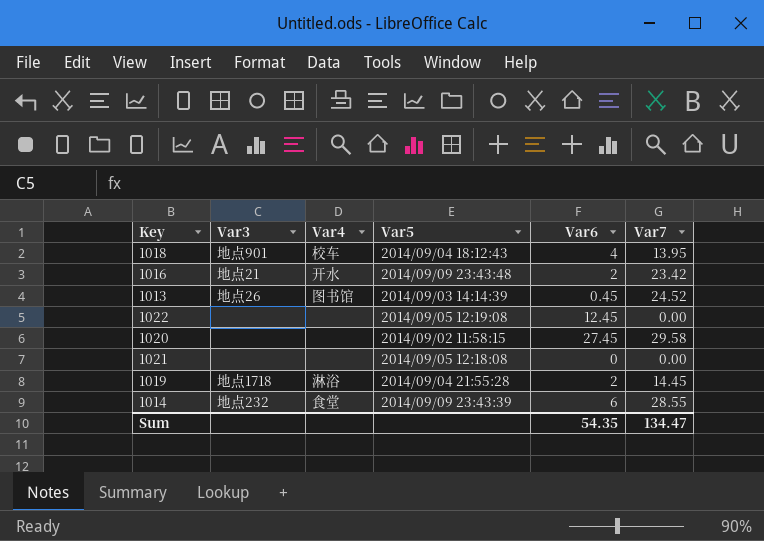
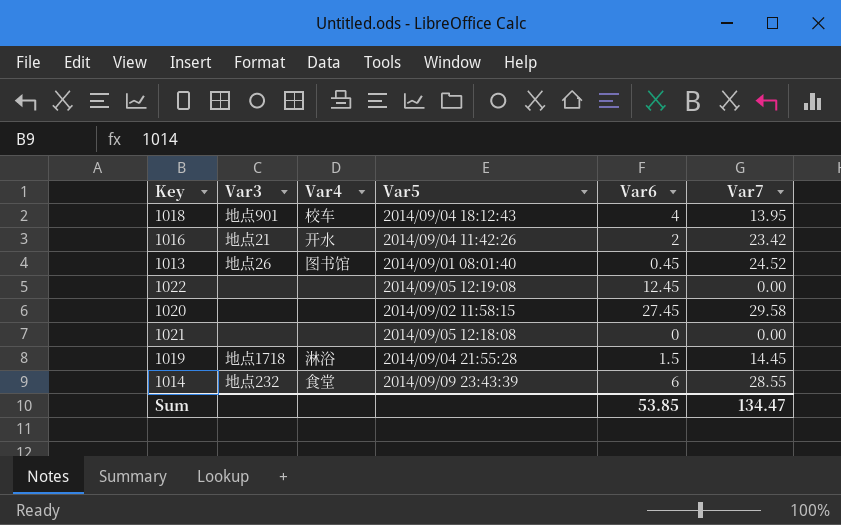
1016 | Var5: 2014/09/09 23:43:48 -> 2014/09/04 11:42:26
1013 | Var5: 2014/09/03 14:14:39 -> 2014/09/01 08:01:40
1019 | Var6: 2 -> 1.5
Sum | Var6: 54.35 -> 53.85

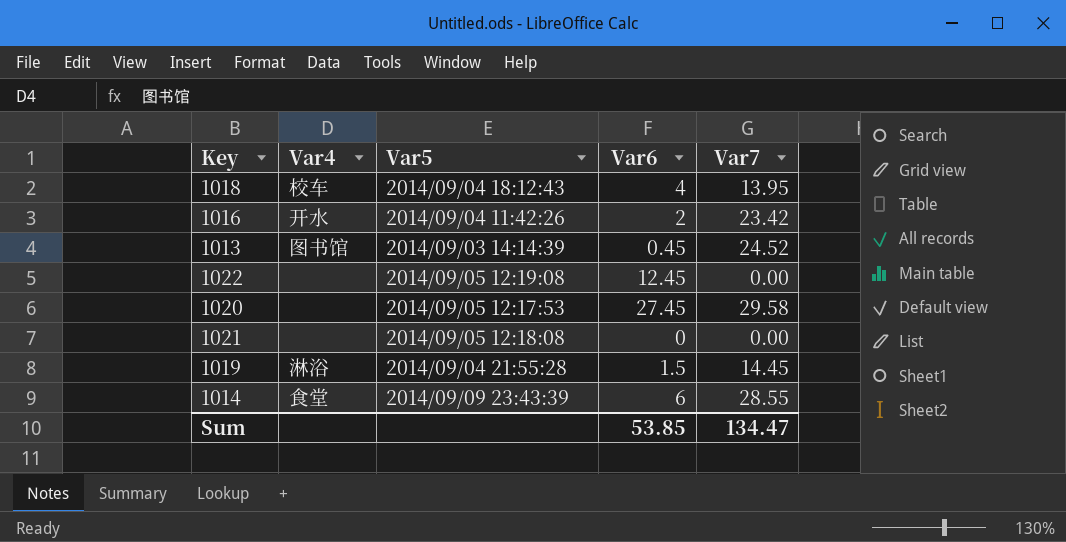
column Var3 | position: 2 -> none
1013 | Var5: 2014/09/01 08:01:40 -> 2014/09/03 14:14:39
1020 | Var5: 2014/09/02 11:58:15 -> 2014/09/05 12:17:53

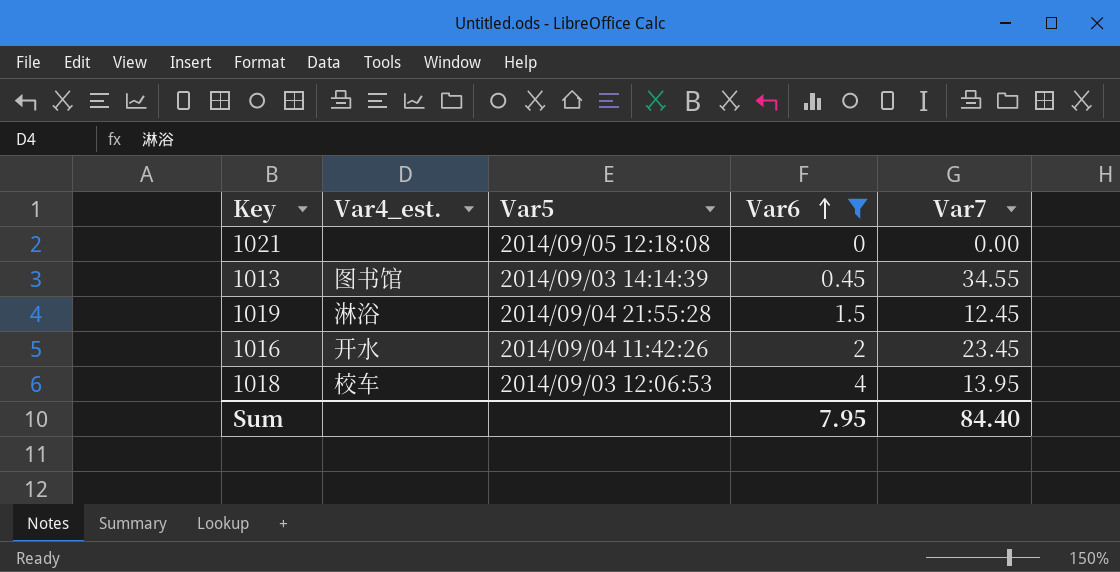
filter: none -> Var6 <= 4
row order: none -> Var6 ascending
column name: Var4 -> Var4_est.
1013 | Var7: 24.52 -> 34.55
1019 | Var7: 14.45 -> 12.45
1016 | Var7: 23.42 -> 23.45
1018 | Var5: 2014/09/04 18:12:43 -> 2014/09/03 12:06:53
Sum | Var6: 53.85 -> 7.95
Sum | Var7: 134.47 -> 84.40

